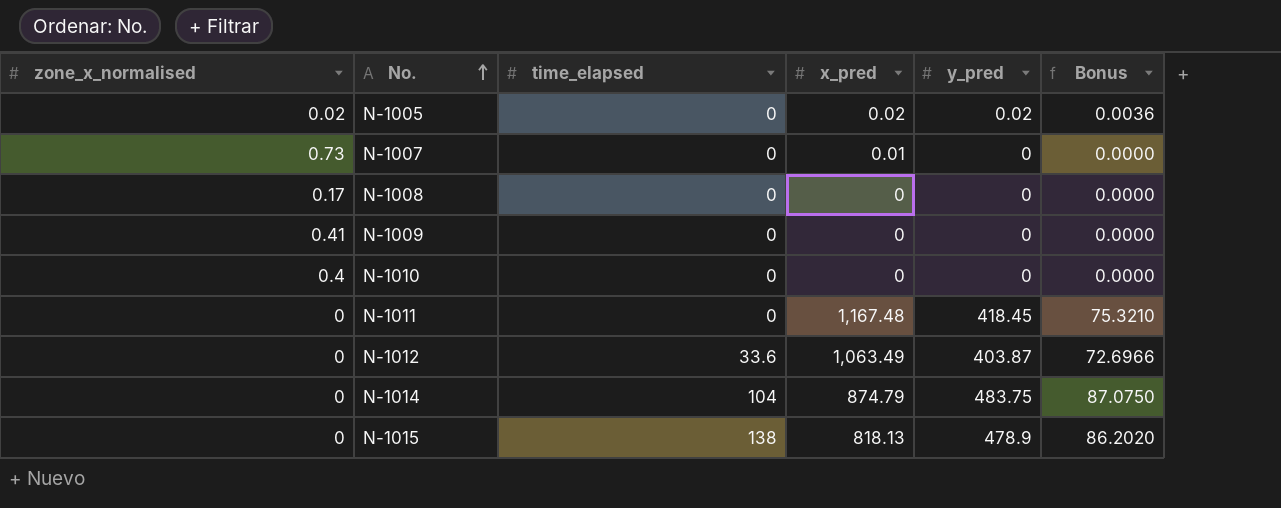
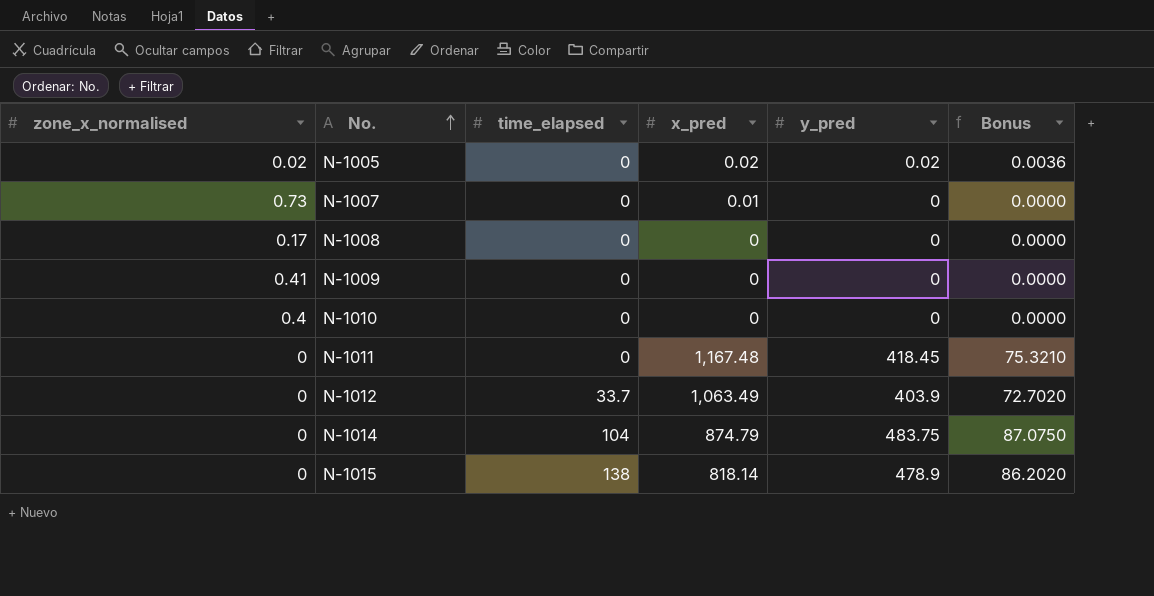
N-1012 | time_elapsed: 33.6 -> 33.7
N-1012 | y_pred: 403.87 -> 403.9
N-1012 | Bonus: 72.6966 -> 72.7020
N-1015 | x_pred: 818.13 -> 818.14

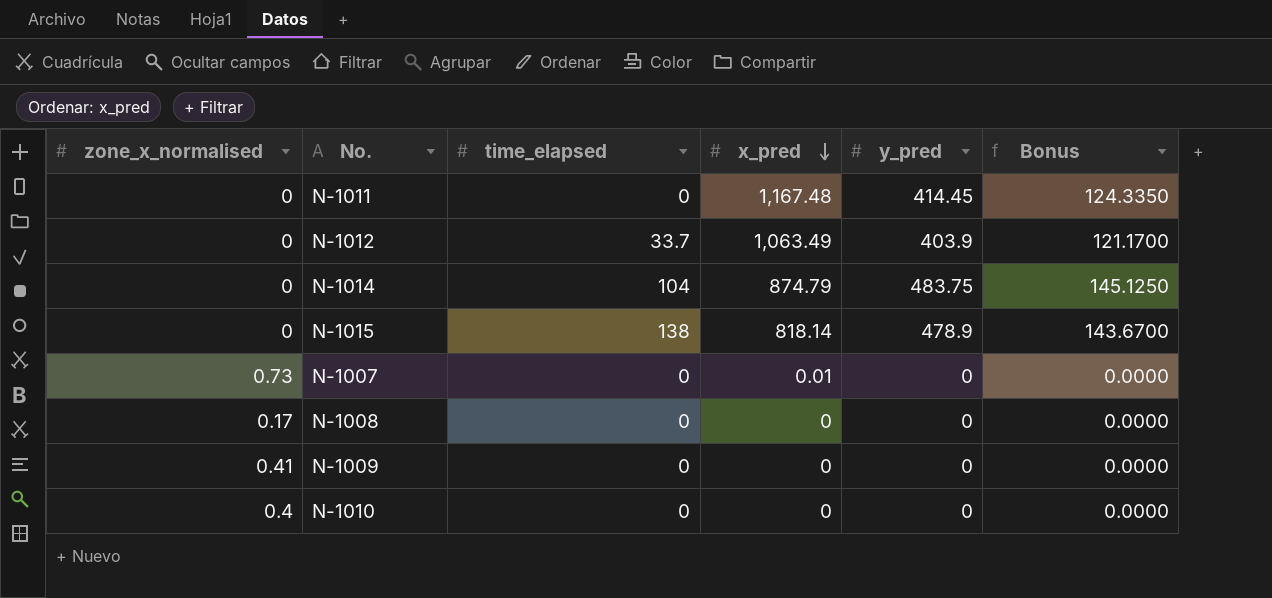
row order: No. ascending -> x_pred descending
column Bonus | formula: [y_pred] * 0.18 -> [y_pred] * 0.3
row N-1005: 0.02 | 0 | 0.02 | 0.02 | 0.0036 -> none
N-1011 | y_pred: 418.45 -> 414.45

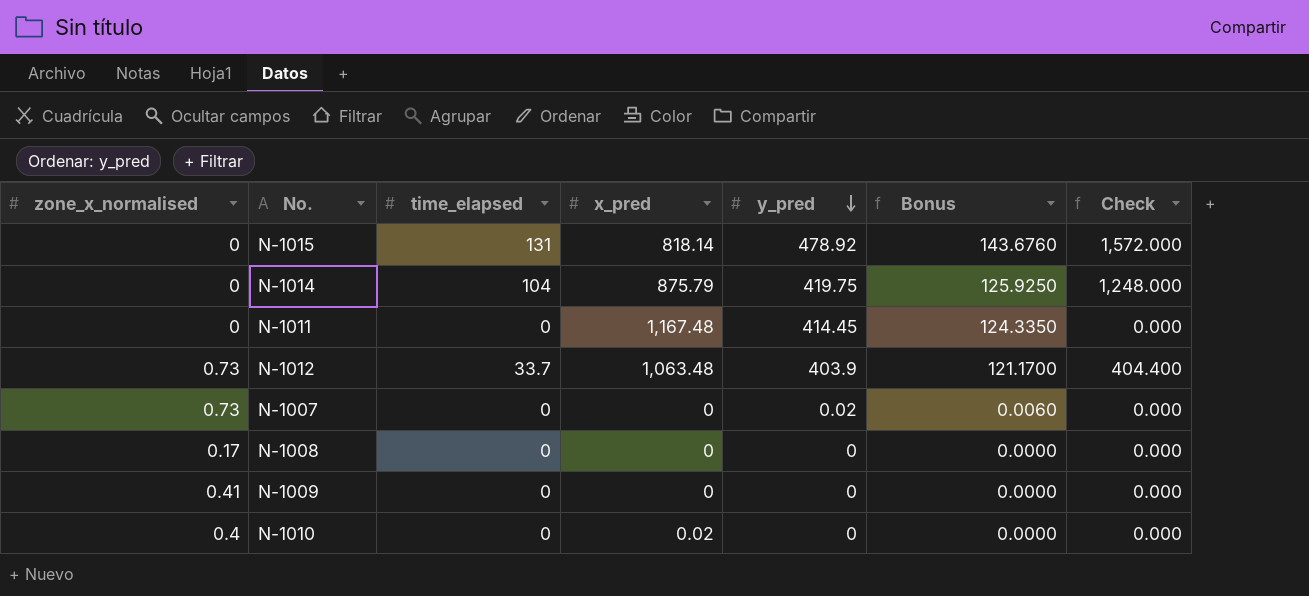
row order: x_pred descending -> y_pred descending
column Check | formula: none -> [time_elapsed] * 12
N-1015 | time_elapsed: 138 -> 131
N-1015 | y_pred: 478.9 -> 478.92
N-1015 | Bonus: 143.6700 -> 143.6760
N-1014 | x_pred: 874.79 -> 875.79
N-1014 | y_pred: 483.75 -> 419.75
N-1014 | Bonus: 145.1250 -> 125.9250
N-1012 | zone_x_normalised: 0 -> 0.73
N-1012 | x_pred: 1,063.49 -> 1,063.48
N-1007 | x_pred: 0.01 -> 0
N-1007 | y_pred: 0 -> 0.02
N-1007 | Bonus: 0.0000 -> 0.0060
N-1010 | x_pred: 0 -> 0.02

